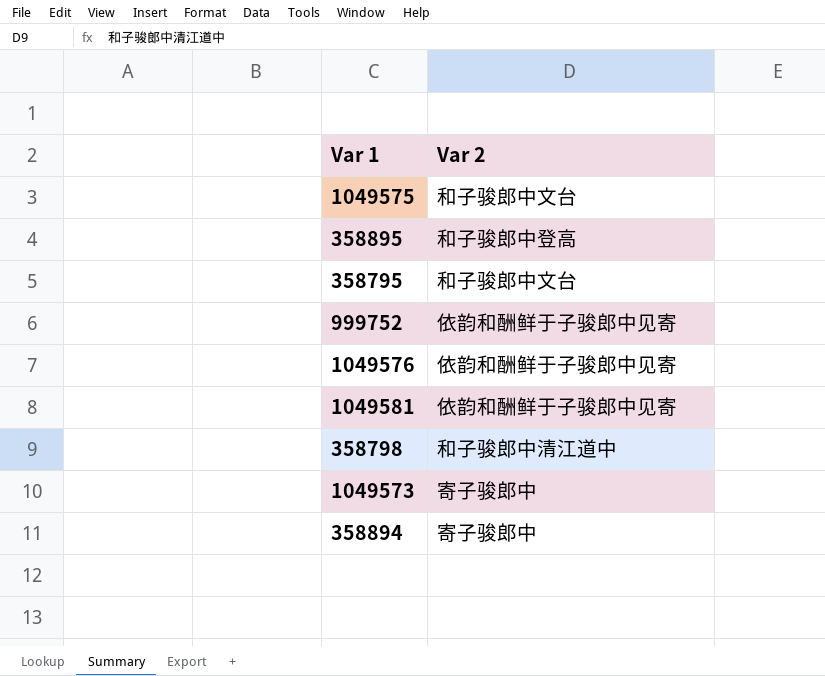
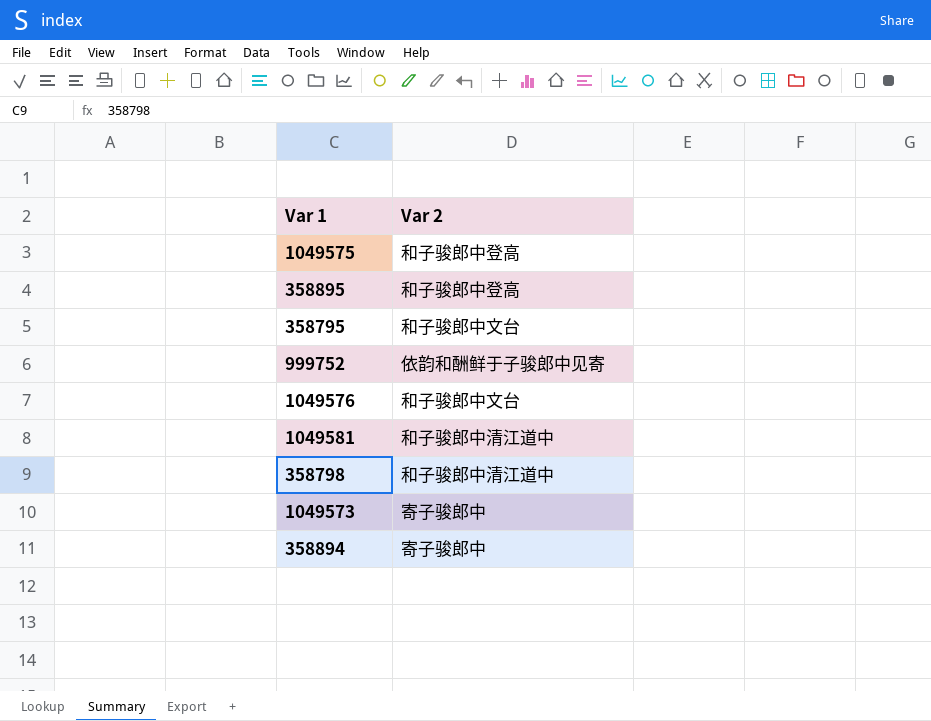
1049575 | Var 2: 和子骏郎中文台 -> 和子骏郎中登高
1049576 | Var 2: 依韵和酬鲜于子骏郎中见寄 -> 和子骏郎中文台
1049581 | Var 2: 依韵和酬鲜于子骏郎中见寄 -> 和子骏郎中清江道中

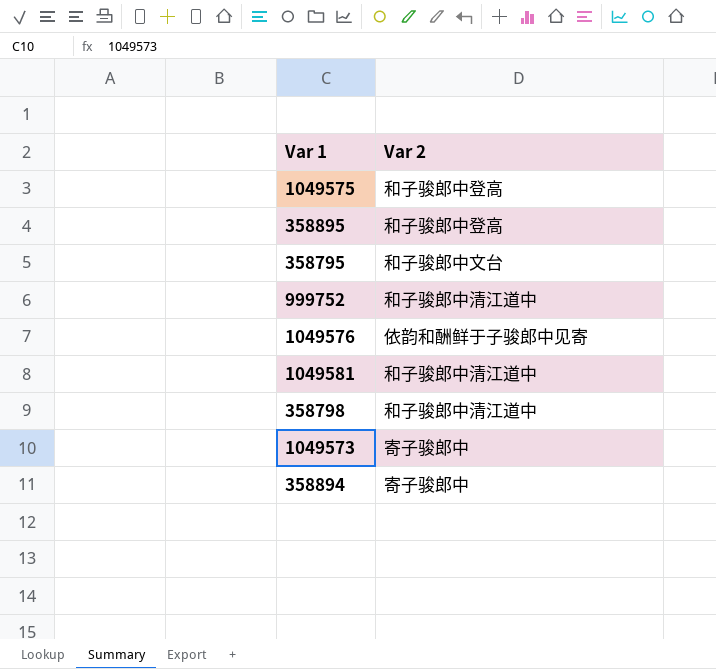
999752 | Var 2: 依韵和酬鲜于子骏郎中见寄 -> 和子骏郎中清江道中
1049576 | Var 2: 和子骏郎中文台 -> 依韵和酬鲜于子骏郎中见寄

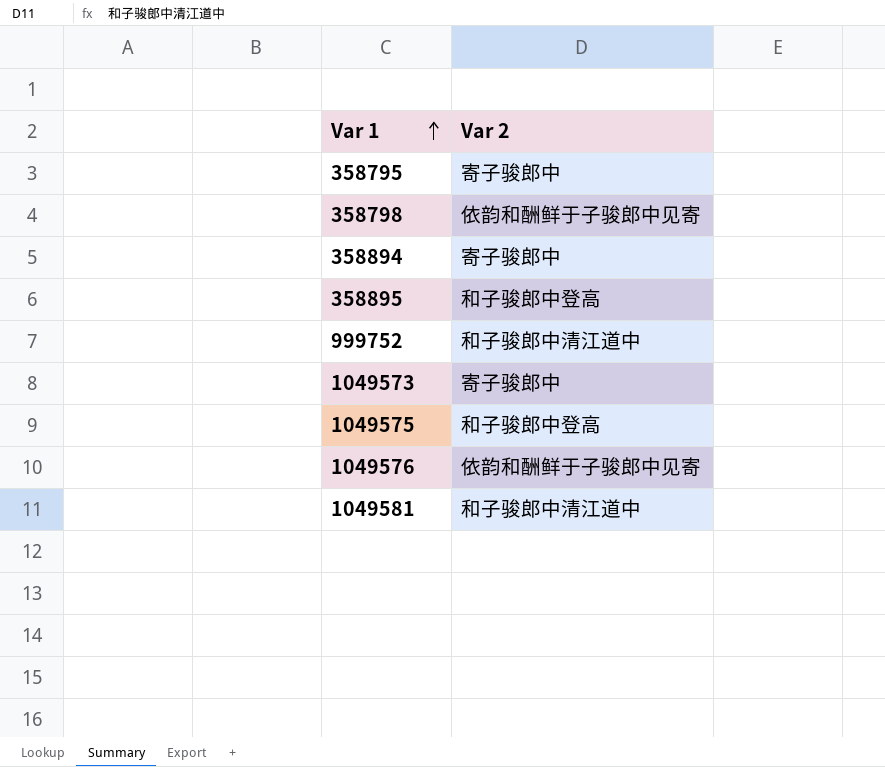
row order: none -> Var 1 ascending
358795 | Var 2: 和子骏郎中文台 -> 寄子骏郎中
358798 | Var 2: 和子骏郎中清江道中 -> 依韵和酬鲜于子骏郎中见寄

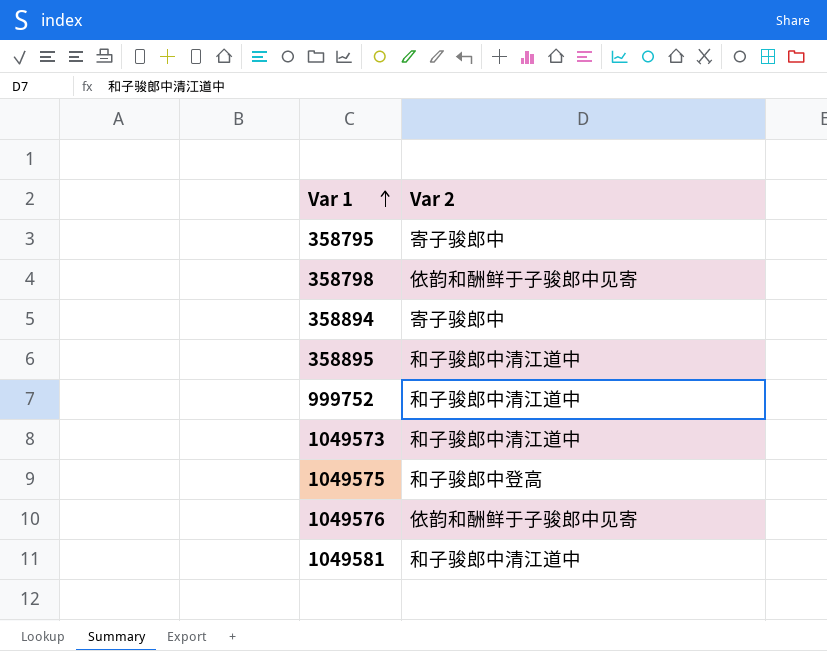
358895 | Var 2: 和子骏郎中登高 -> 和子骏郎中清江道中
1049573 | Var 2: 寄子骏郎中 -> 和子骏郎中清江道中

